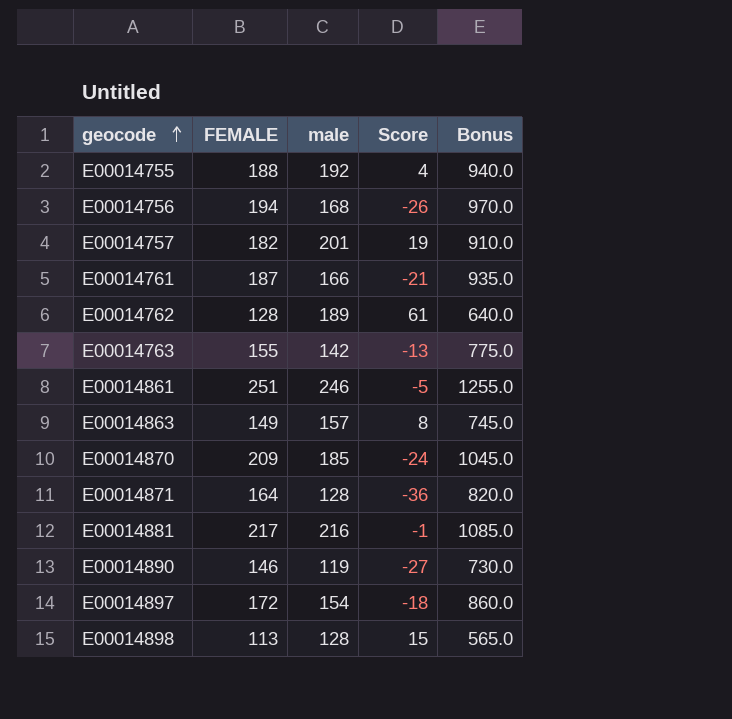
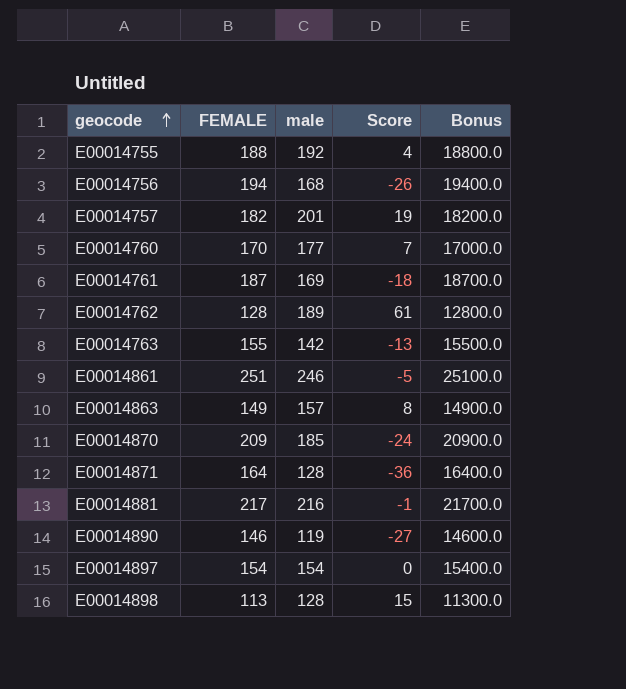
column Bonus | formula: [FEMALE] * 5 -> [FEMALE] * 100
row E00014760: none -> 170 | 177 | 7 | 17000.0
E00014761 | male: 166 -> 169
E00014761 | Score: -21 -> -18
E00014897 | FEMALE: 172 -> 154
E00014897 | Score: -18 -> 0

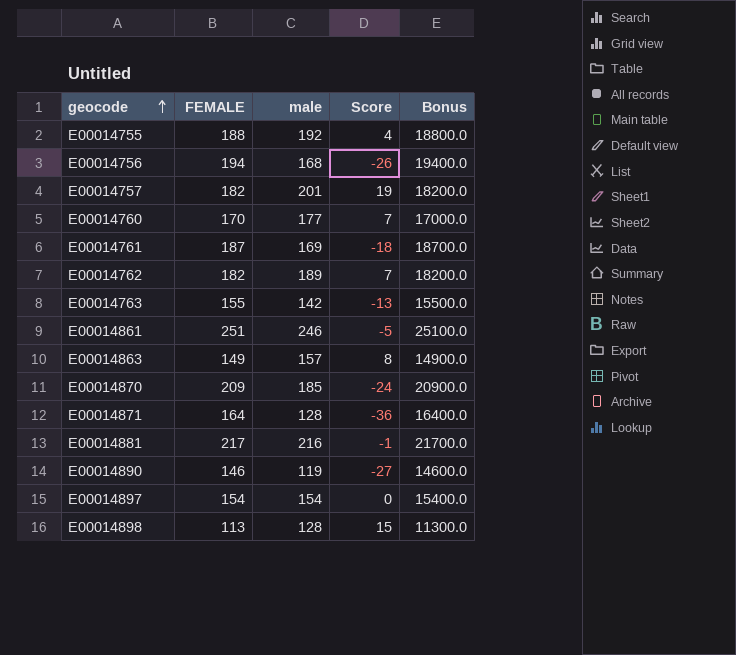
E00014762 | FEMALE: 128 -> 182
E00014762 | Score: 61 -> 7
E00014762 | Bonus: 12800.0 -> 18200.0

